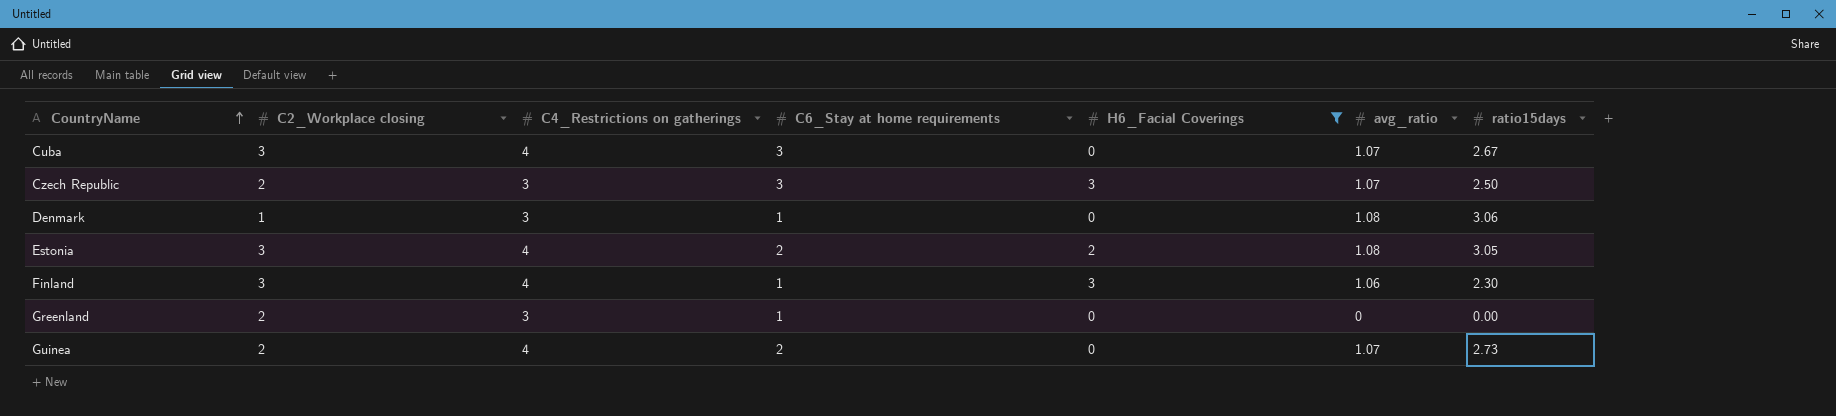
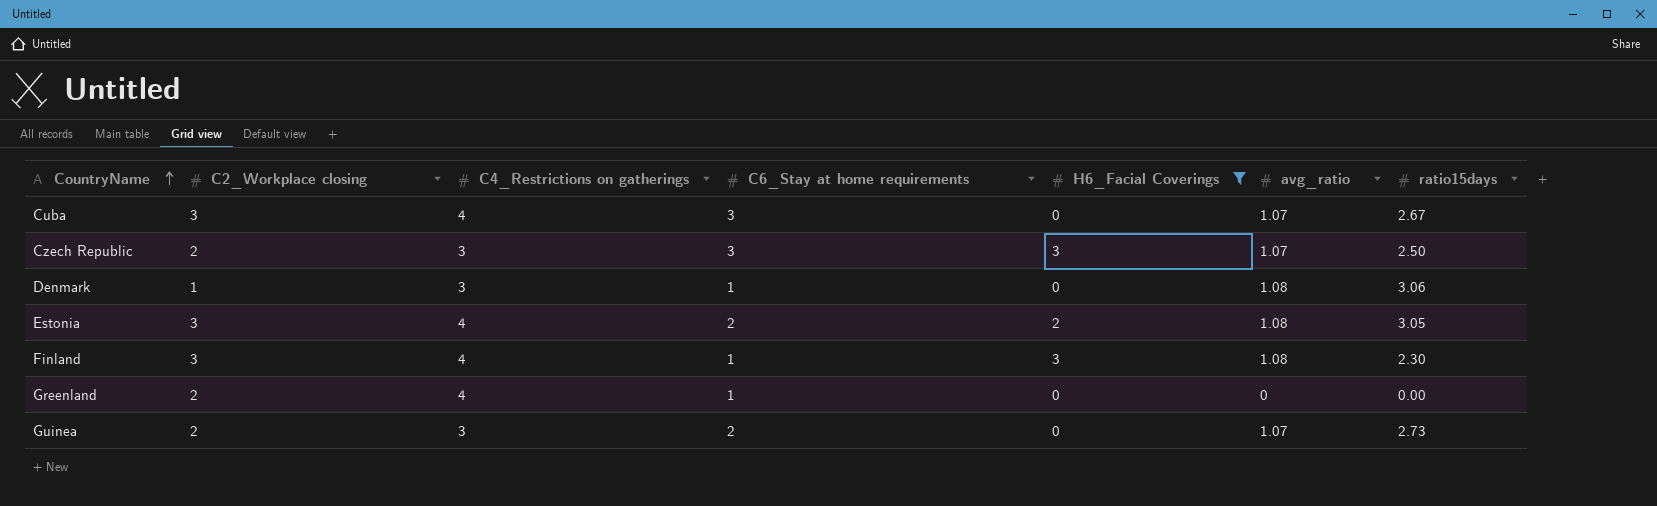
Finland | avg_ratio: 1.06 -> 1.08
Greenland | C4_Restrictions on gatherings: 3 -> 4
Guinea | C4_Restrictions on gatherings: 4 -> 3

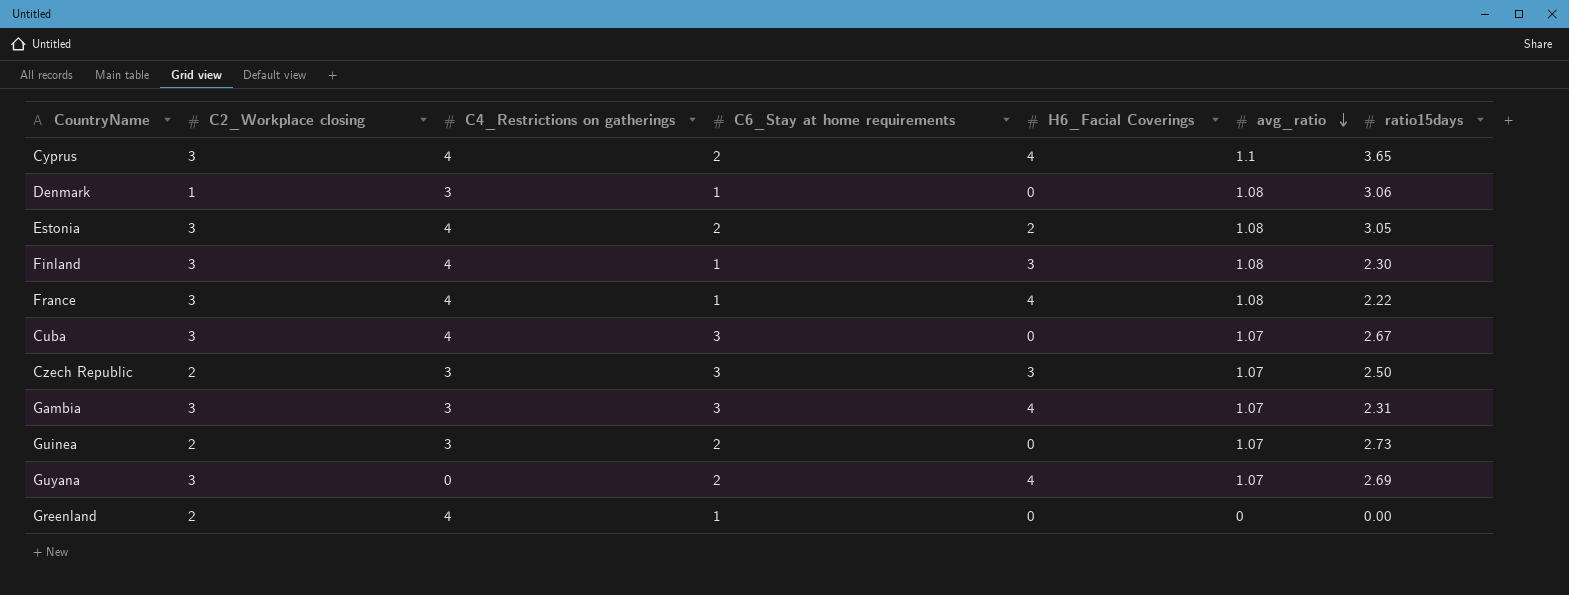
filter: H6_Facial Coverings != 4 -> none
row order: CountryName ascending -> avg_ratio descending

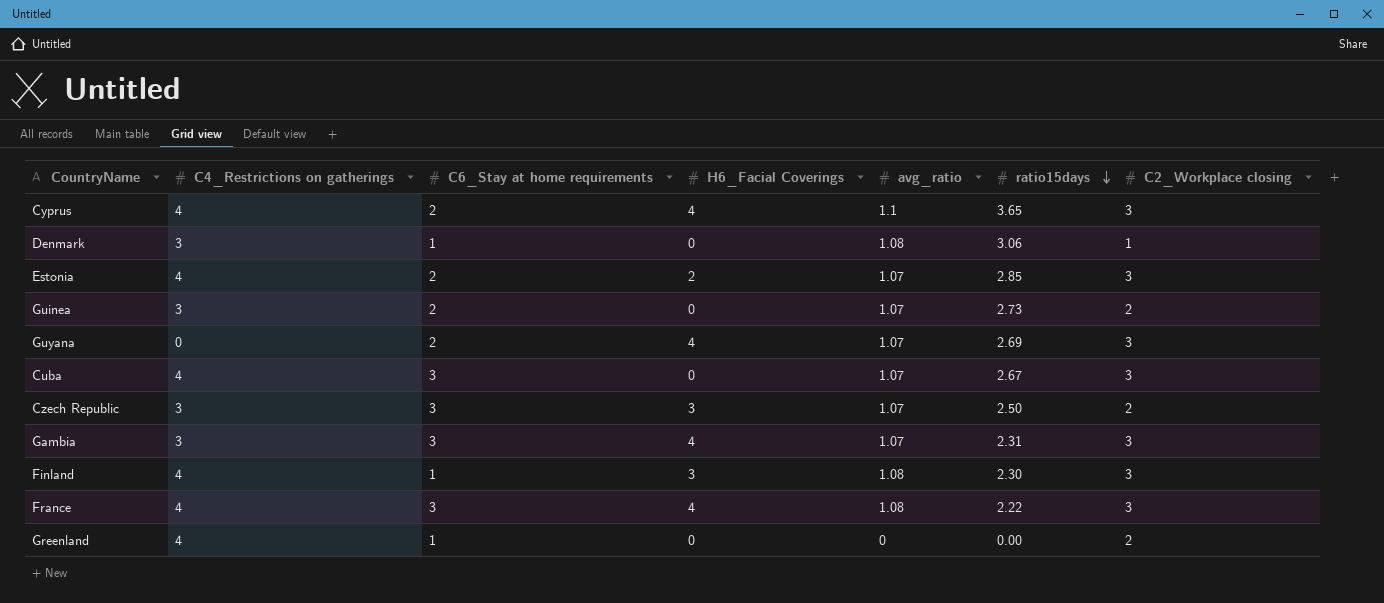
row order: avg_ratio descending -> ratio15days descending
column C2_Workplace closing | position: 2 -> 7
Estonia | avg_ratio: 1.08 -> 1.07
Estonia | ratio15days: 3.05 -> 2.85
France | C6_Stay at home requirements: 1 -> 3

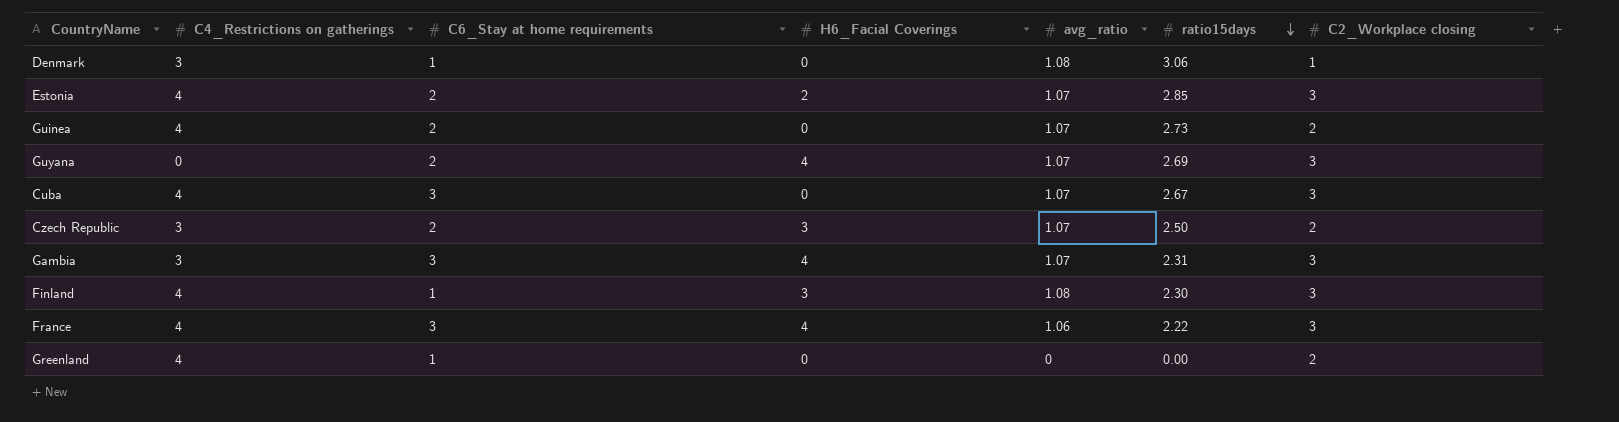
row Cyprus: 4 | 2 | 4 | 1.1 | 3.65 | 3 -> none
Guinea | C4_Restrictions on gatherings: 3 -> 4
Czech Republic | C6_Stay at home requirements: 3 -> 2
France | avg_ratio: 1.08 -> 1.06

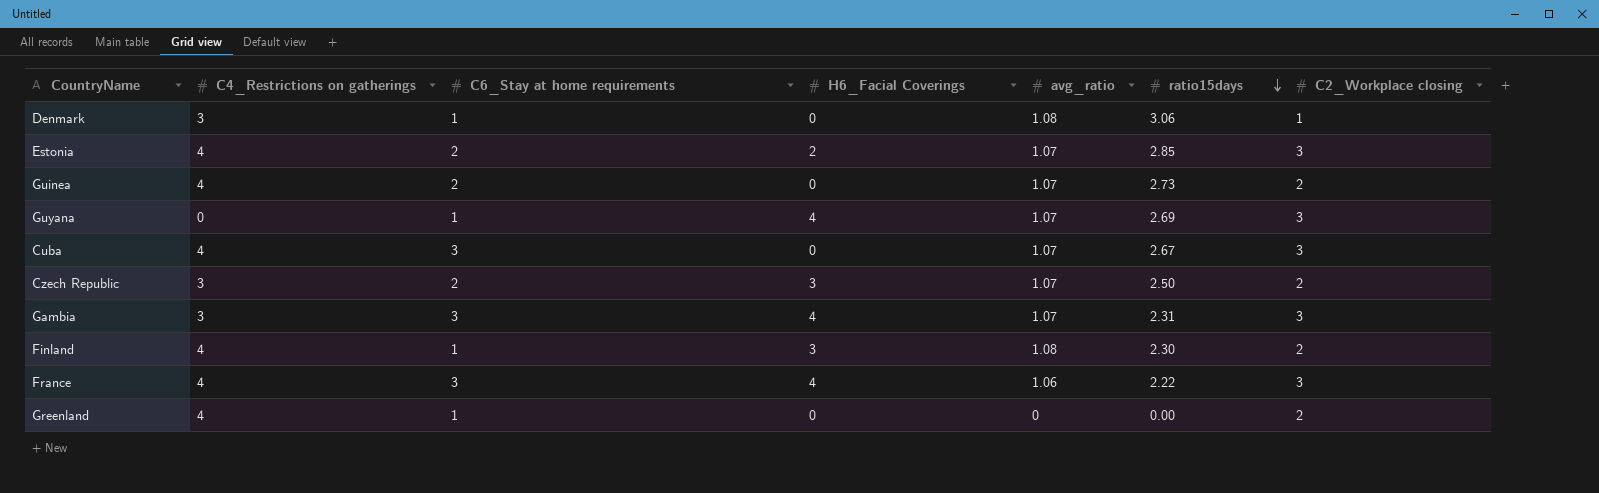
Guyana | C6_Stay at home requirements: 2 -> 1
Finland | C2_Workplace closing: 3 -> 2

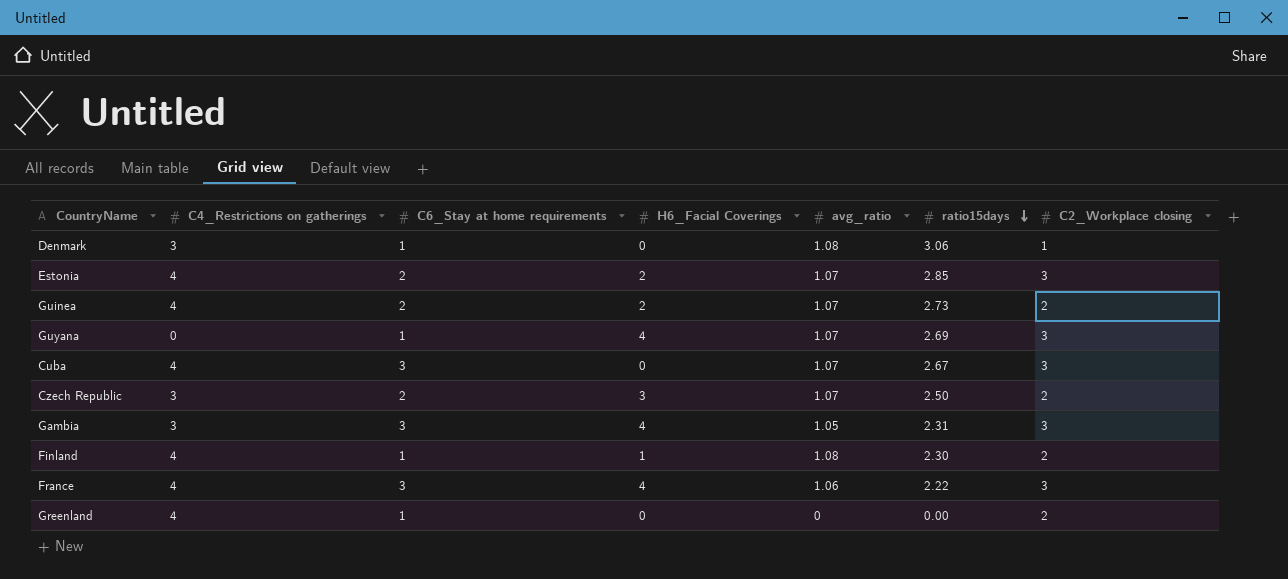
Guinea | H6_Facial Coverings: 0 -> 2
Gambia | avg_ratio: 1.07 -> 1.05
Finland | H6_Facial Coverings: 3 -> 1

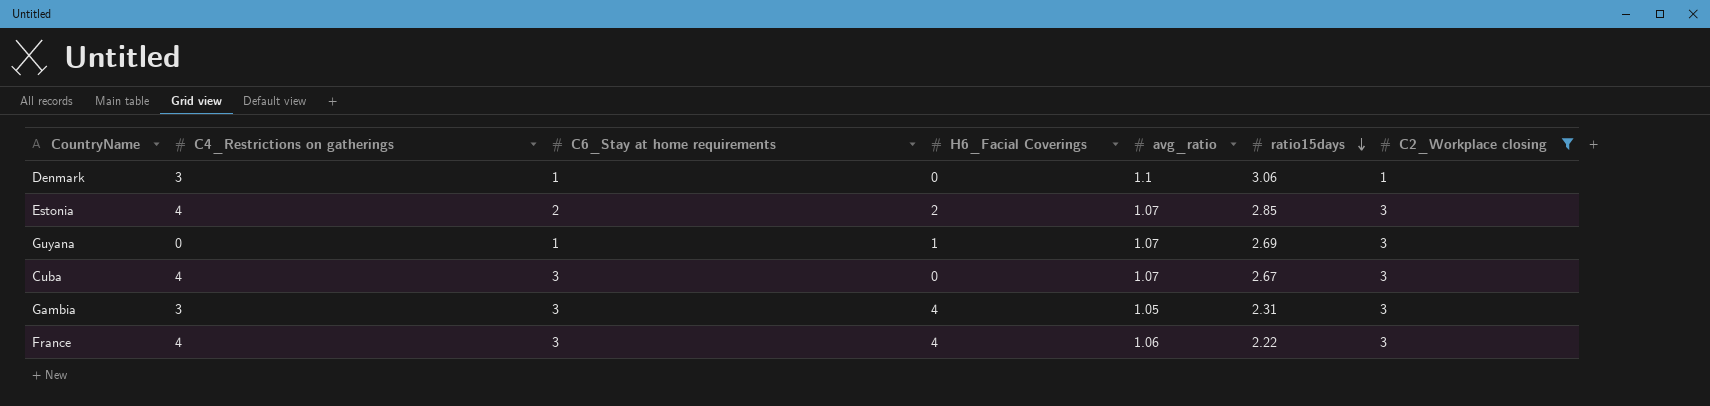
filter: none -> C2_Workplace closing != 2
Denmark | avg_ratio: 1.08 -> 1.1
Guyana | H6_Facial Coverings: 4 -> 1

